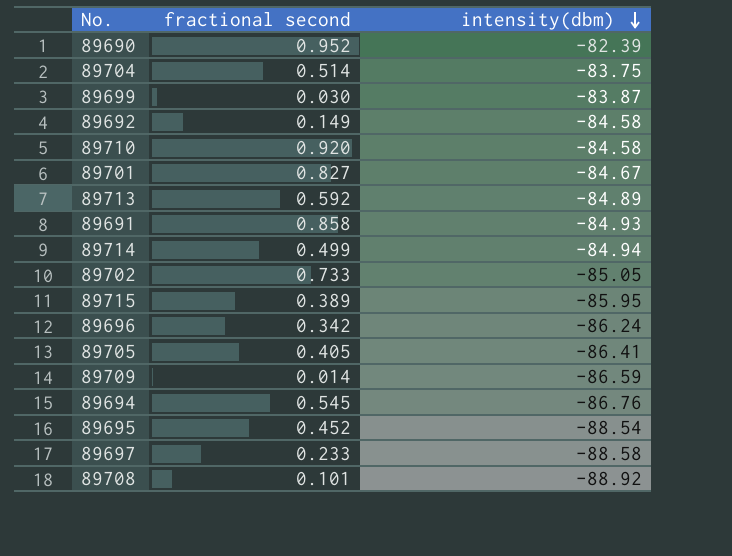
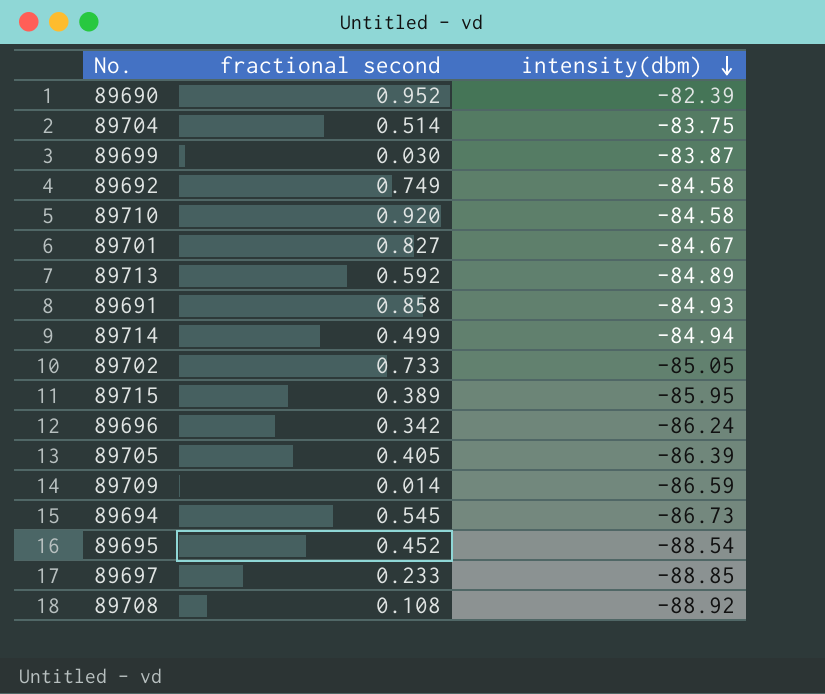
89692 | fractional second: 0.149 -> 0.749
89705 | intensity(dbm): -86.41 -> -86.39
89694 | intensity(dbm): -86.76 -> -86.73
89697 | intensity(dbm): -88.58 -> -88.85
89708 | fractional second: 0.101 -> 0.108

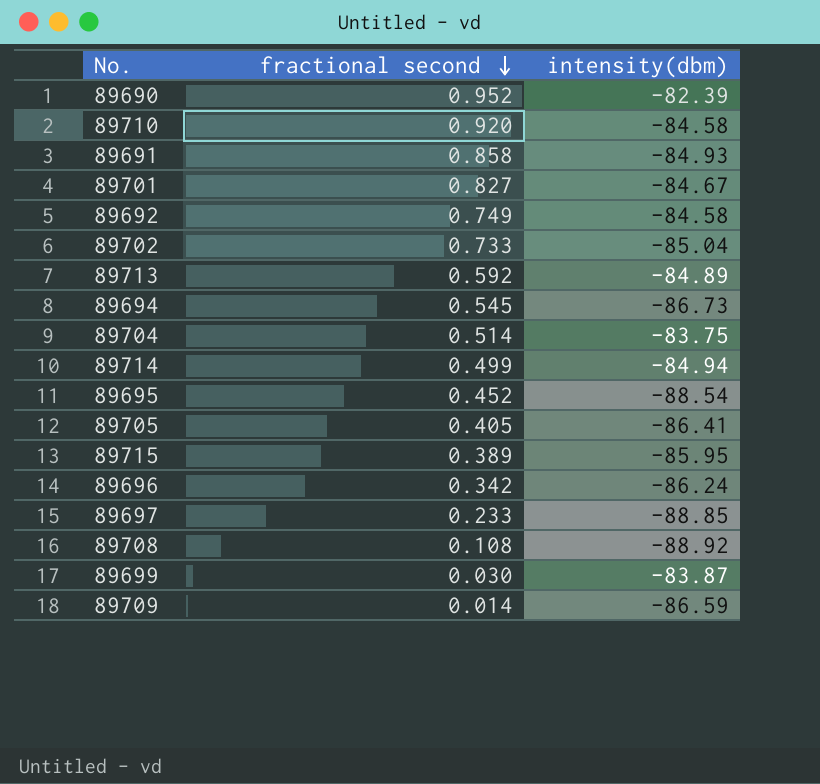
row order: intensity(dbm) descending -> fractional second descending
89702 | intensity(dbm): -85.05 -> -85.04
89705 | intensity(dbm): -86.39 -> -86.41

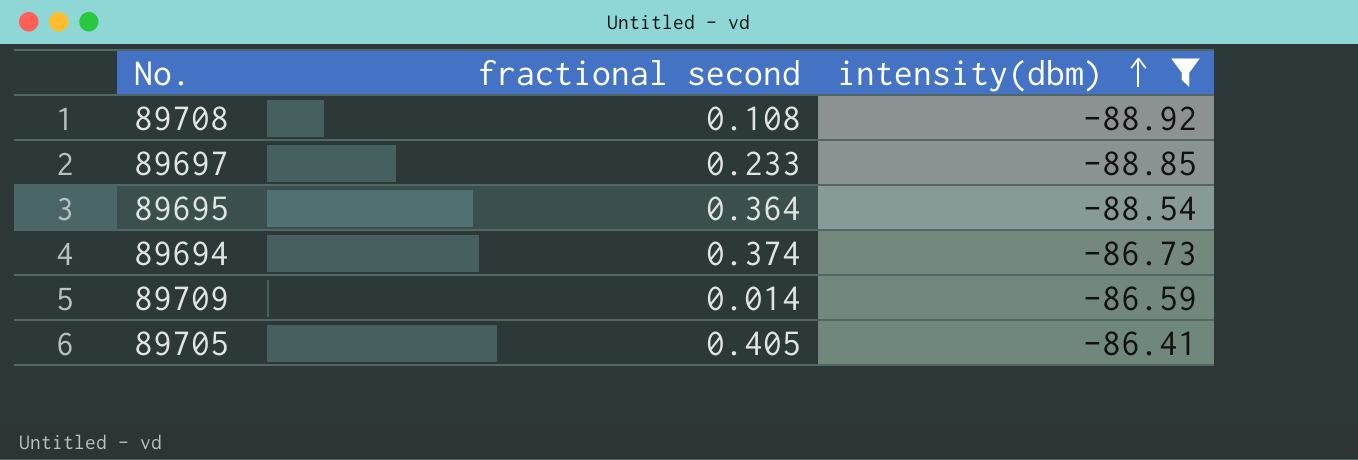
filter: none -> intensity(dbm) <= -86.41
row order: fractional second descending -> intensity(dbm) ascending
89695 | fractional second: 0.452 -> 0.364
89694 | fractional second: 0.545 -> 0.374

